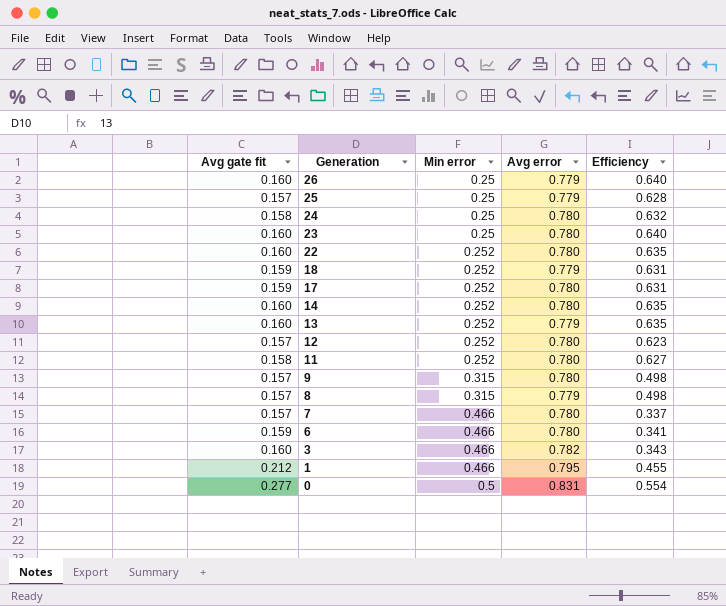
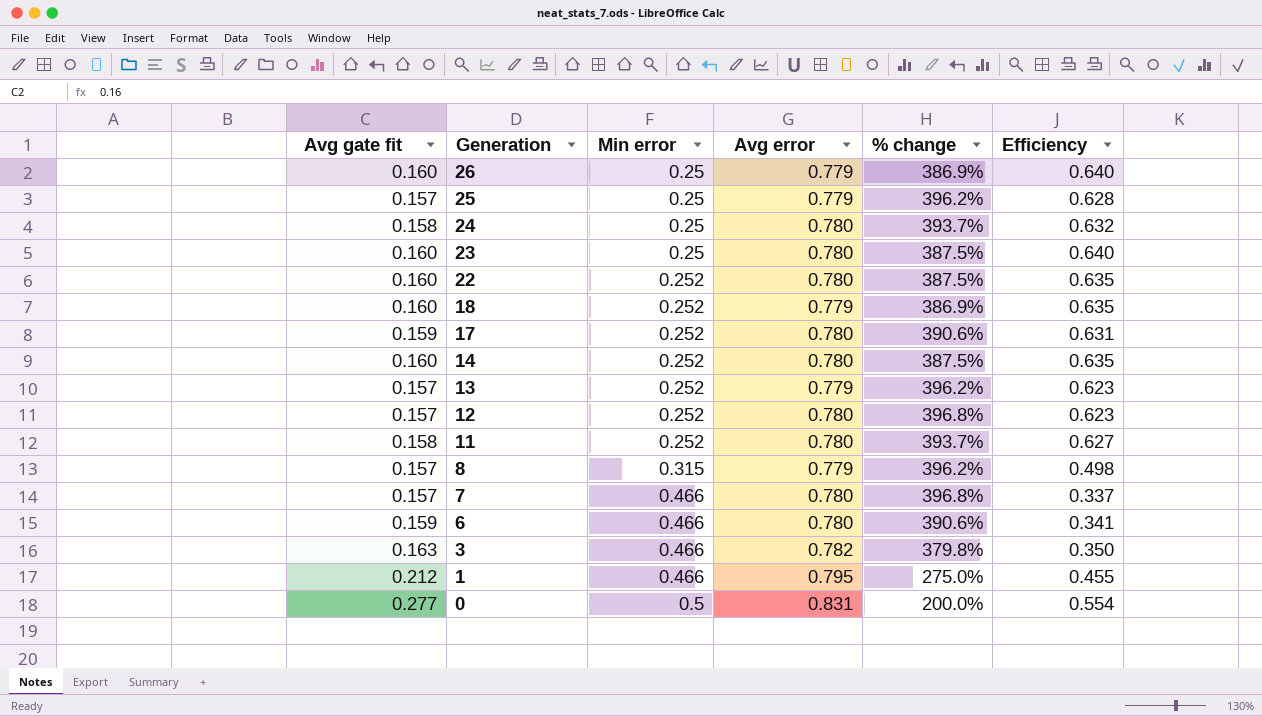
column % change | formula: none -> ([Avg error] - [Avg gate fit]) / [Avg gate fit]
row 9: 0.157 | 0.315 | 0.780 | 0.498 -> none
18 | Avg gate fit: 0.159 -> 0.160
18 | Efficiency: 0.631 -> 0.635
13 | Avg gate fit: 0.160 -> 0.157
13 | Efficiency: 0.635 -> 0.623
3 | Avg gate fit: 0.160 -> 0.163
3 | Efficiency: 0.343 -> 0.350

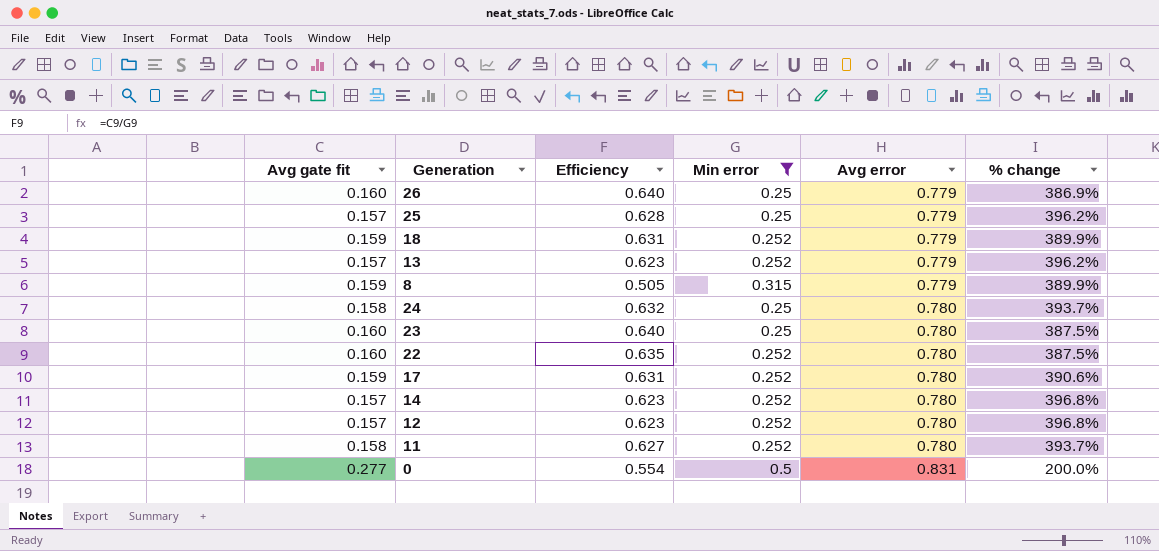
filter: none -> Min error != 0.466
row order: Generation descending -> Avg error ascending
column Efficiency | position: 6 -> 3
18 | Avg gate fit: 0.160 -> 0.159
18 | Efficiency: 0.635 -> 0.631
18 | % change: 386.9% -> 389.9%
8 | Avg gate fit: 0.157 -> 0.159
8 | Efficiency: 0.498 -> 0.505
8 | % change: 396.2% -> 389.9%
14 | Avg gate fit: 0.160 -> 0.157
14 | Efficiency: 0.635 -> 0.623
14 | % change: 387.5% -> 396.8%

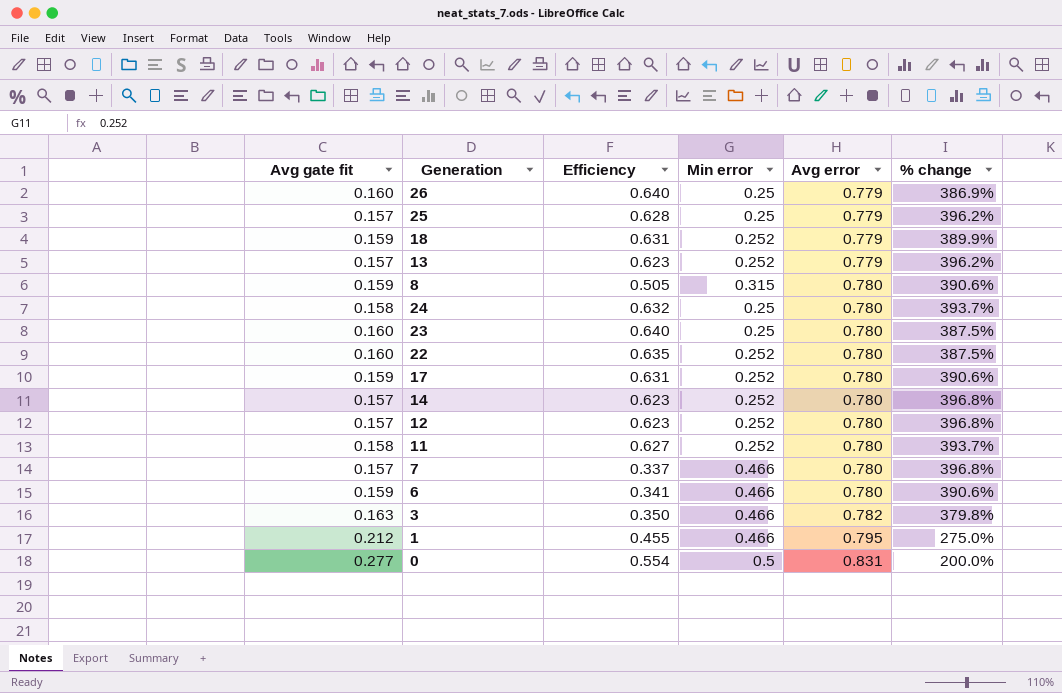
filter: Min error != 0.466 -> none
8 | Avg error: 0.779 -> 0.780
8 | % change: 389.9% -> 390.6%

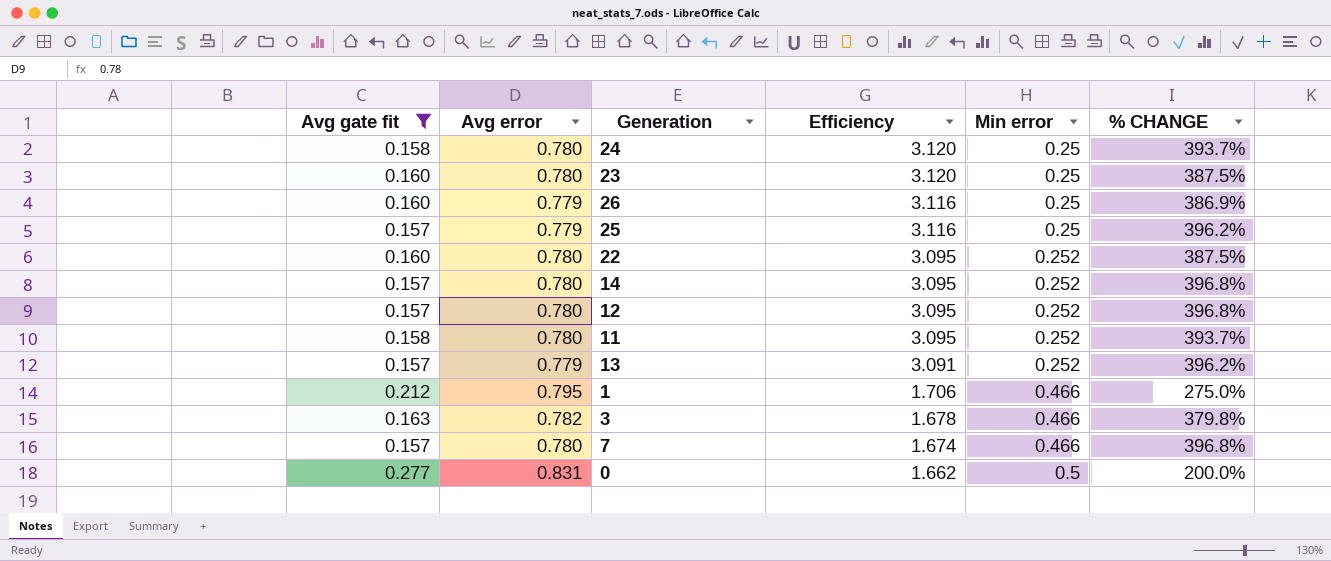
filter: none -> Avg gate fit != 0.159
row order: Avg error ascending -> Efficiency descending
column Avg error | position: 5 -> 2
column Efficiency | formula: [Avg gate fit] / [Min error] -> [Avg error] / [Min error]
column name: % change -> % CHANGE

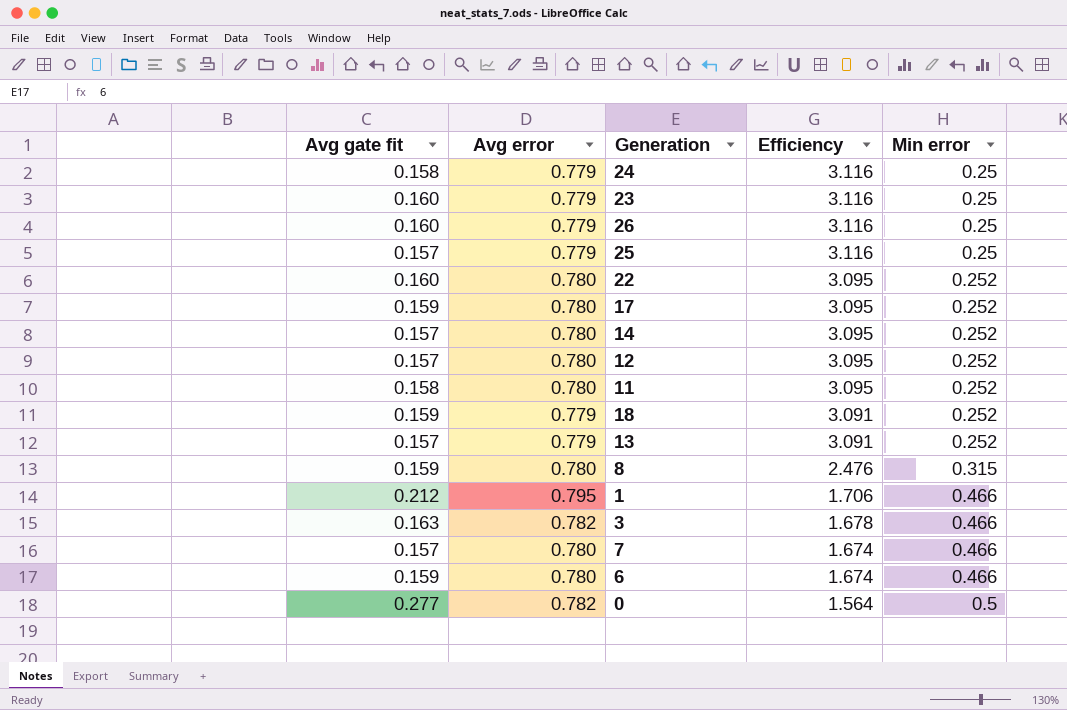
filter: Avg gate fit != 0.159 -> none
column % CHANGE | formula: ([Avg error] - [Avg gate fit]) / [Avg gate fit] -> none
24 | Avg error: 0.780 -> 0.779
24 | Efficiency: 3.120 -> 3.116
23 | Avg error: 0.780 -> 0.779
23 | Efficiency: 3.120 -> 3.116
0 | Avg error: 0.831 -> 0.782
0 | Efficiency: 1.662 -> 1.564

